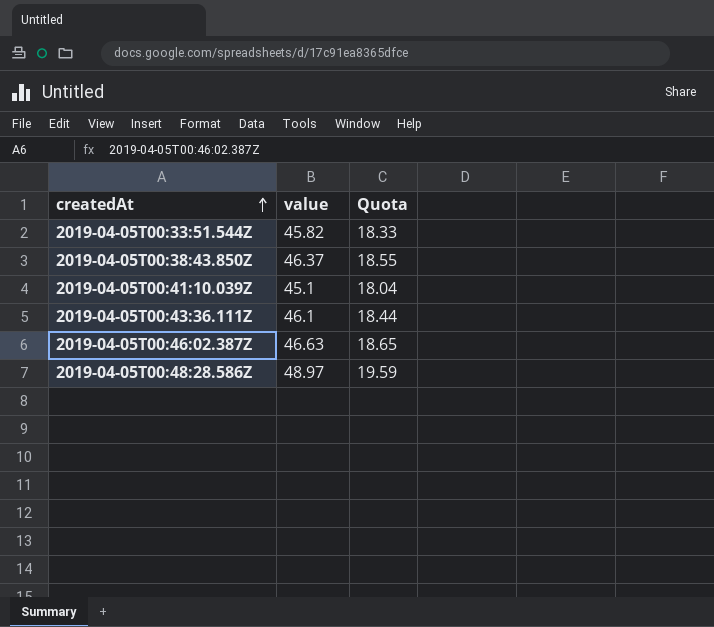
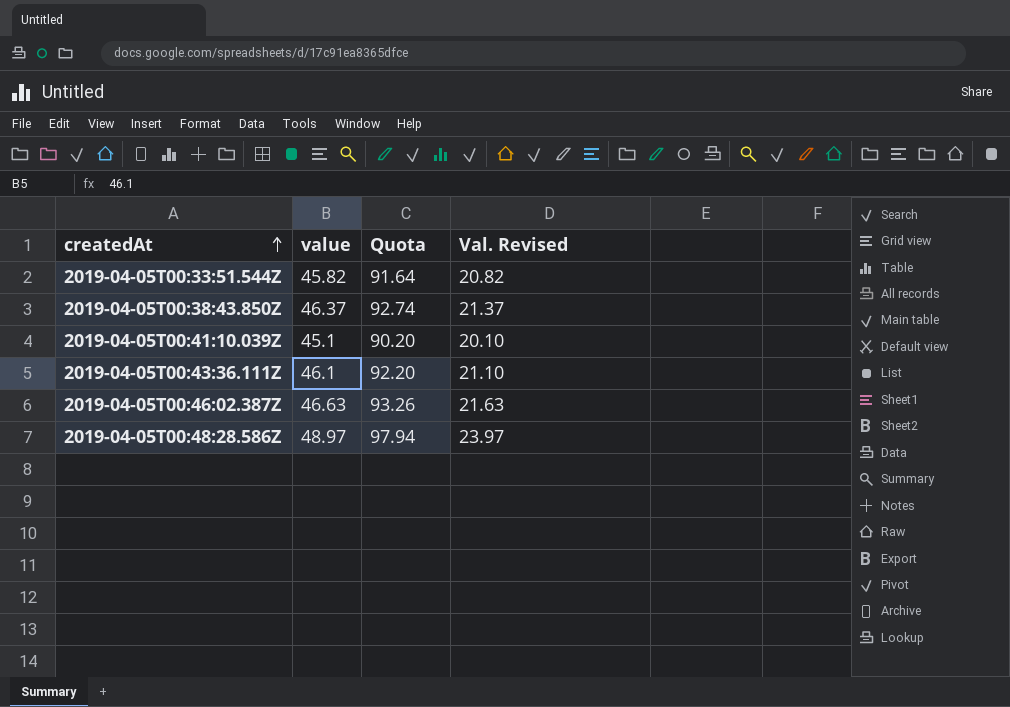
column Quota | formula: [value] * 0.4 -> [value] * 2
column Val. Revised | formula: none -> [value] - 25

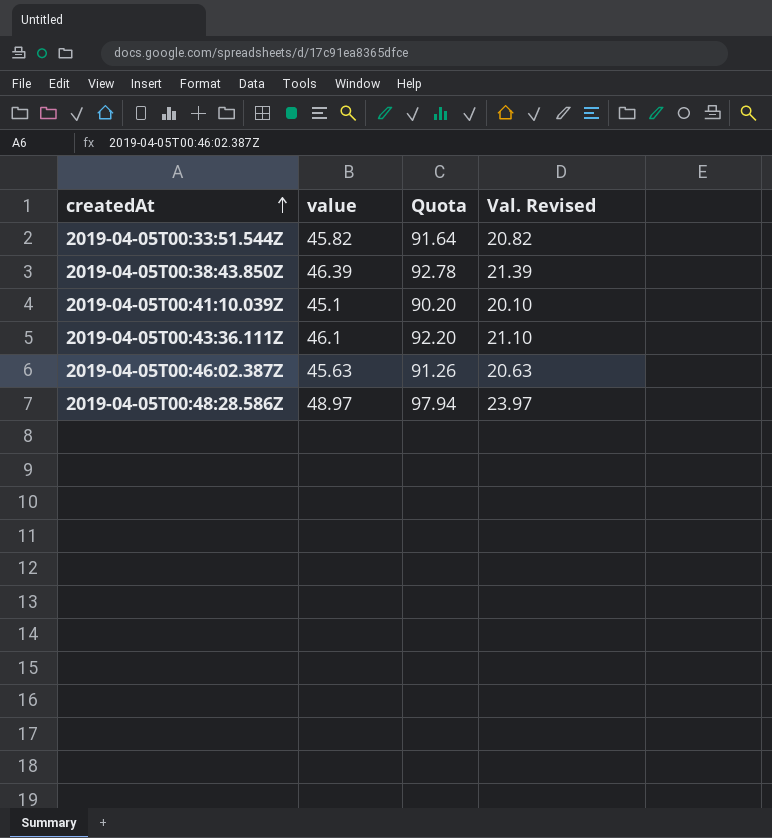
2019-04-05T00:38:43.850Z | value: 46.37 -> 46.39
2019-04-05T00:38:43.850Z | Quota: 92.74 -> 92.78
2019-04-05T00:38:43.850Z | Val. Revised: 21.37 -> 21.39
2019-04-05T00:46:02.387Z | value: 46.63 -> 45.63
2019-04-05T00:46:02.387Z | Quota: 93.26 -> 91.26
2019-04-05T00:46:02.387Z | Val. Revised: 21.63 -> 20.63

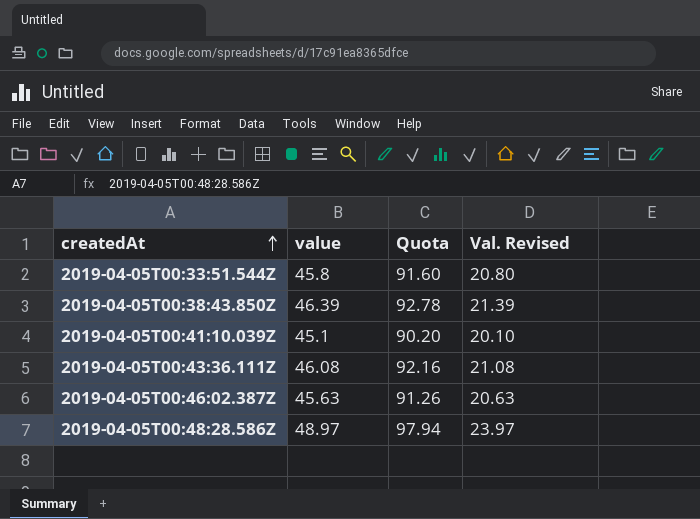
2019-04-05T00:33:51.544Z | value: 45.82 -> 45.8
2019-04-05T00:33:51.544Z | Quota: 91.64 -> 91.60
2019-04-05T00:33:51.544Z | Val. Revised: 20.82 -> 20.80
2019-04-05T00:43:36.111Z | value: 46.1 -> 46.08
2019-04-05T00:43:36.111Z | Quota: 92.20 -> 92.16
2019-04-05T00:43:36.111Z | Val. Revised: 21.10 -> 21.08

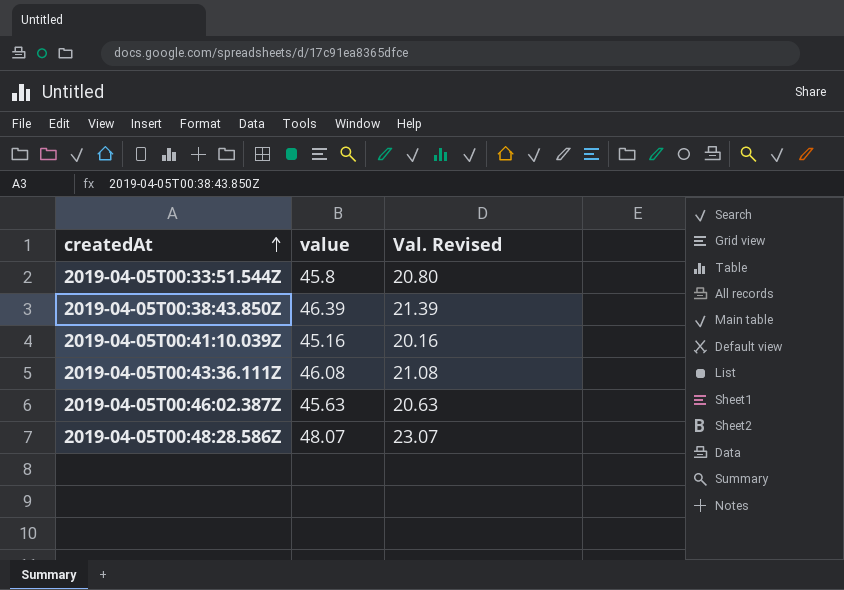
column Quota | formula: [value] * 2 -> none
2019-04-05T00:41:10.039Z | value: 45.1 -> 45.16
2019-04-05T00:41:10.039Z | Val. Revised: 20.10 -> 20.16
2019-04-05T00:48:28.586Z | value: 48.97 -> 48.07
2019-04-05T00:48:28.586Z | Val. Revised: 23.97 -> 23.07

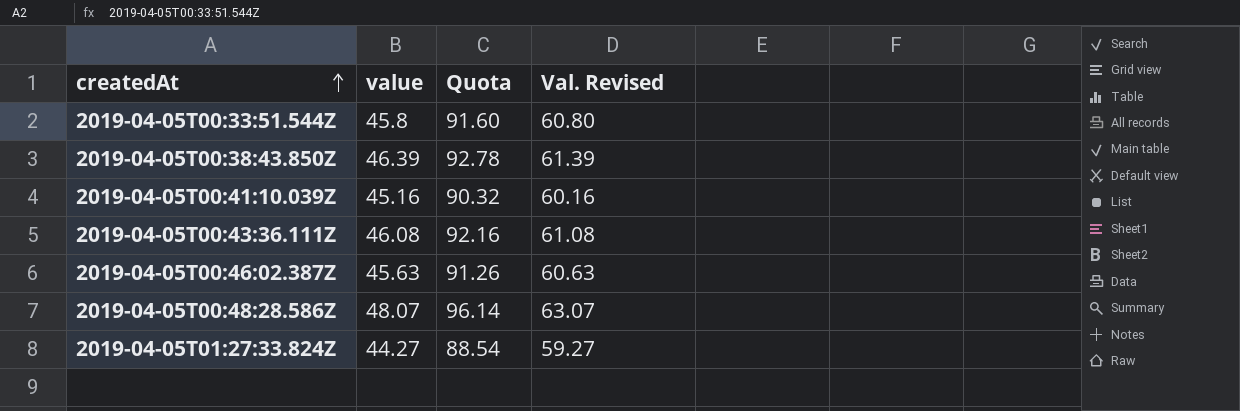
column Quota | formula: none -> [value] * 2
column Val. Revised | formula: [value] - 25 -> [value] + 15
row 2019-04-05T01:27:33.824Z: none -> 44.27 | 88.54 | 59.27

